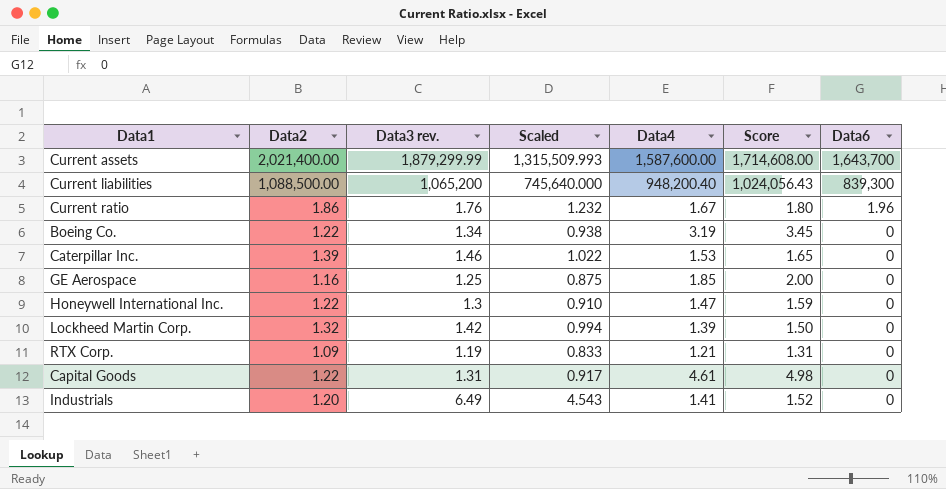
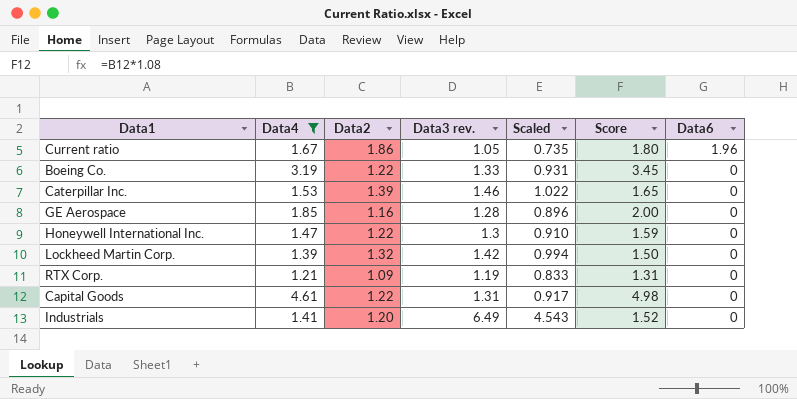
filter: none -> Data4 <= 4.61
column Data4 | position: 5 -> 2
Current ratio | Data3 rev.: 1.76 -> 1.05
Current ratio | Scaled: 1.232 -> 0.735
Boeing Co. | Data3 rev.: 1.34 -> 1.33
Boeing Co. | Scaled: 0.938 -> 0.931
GE Aerospace | Data3 rev.: 1.25 -> 1.28
GE Aerospace | Scaled: 0.875 -> 0.896

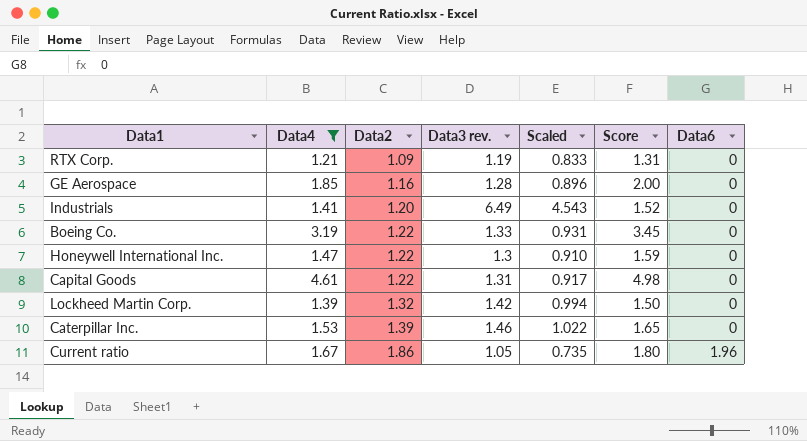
row order: Data6 descending -> Data2 ascending

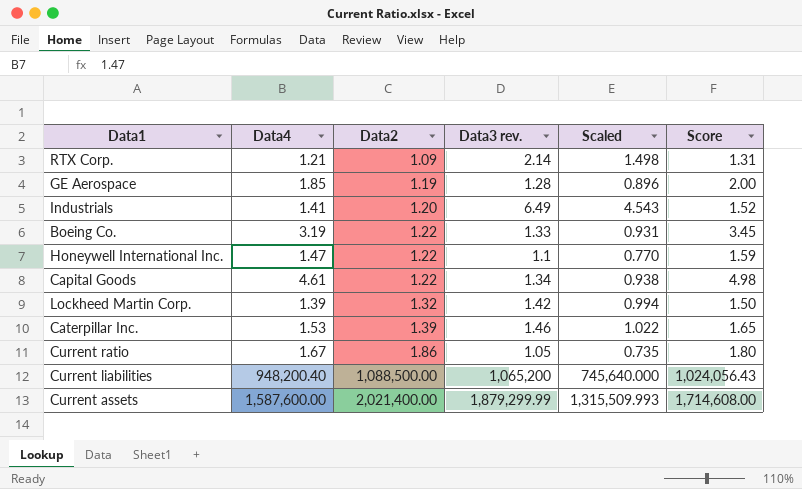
filter: Data4 <= 4.61 -> none
column Data6 | position: 7 -> none
RTX Corp. | Data3 rev.: 1.19 -> 2.14
RTX Corp. | Scaled: 0.833 -> 1.498
GE Aerospace | Data2: 1.16 -> 1.19
Honeywell International Inc. | Data3 rev.: 1.3 -> 1.1
Honeywell International Inc. | Scaled: 0.910 -> 0.770
Capital Goods | Data3 rev.: 1.31 -> 1.34
Capital Goods | Scaled: 0.917 -> 0.938

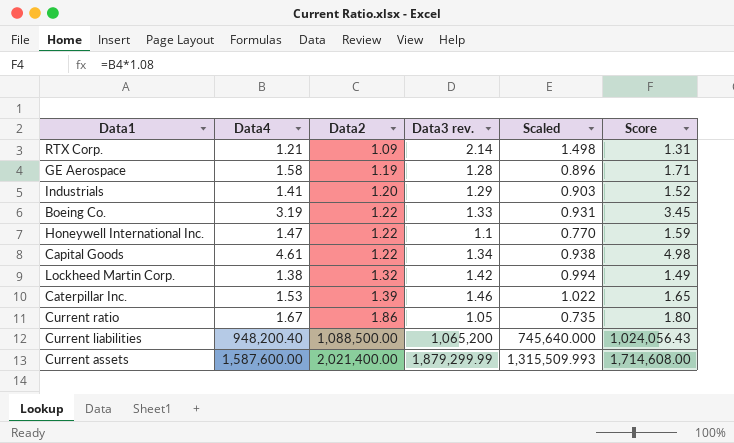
GE Aerospace | Data4: 1.85 -> 1.58
GE Aerospace | Score: 2.00 -> 1.71
Industrials | Data3 rev.: 6.49 -> 1.29
Industrials | Scaled: 4.543 -> 0.903
Lockheed Martin Corp. | Data4: 1.39 -> 1.38
Lockheed Martin Corp. | Score: 1.50 -> 1.49

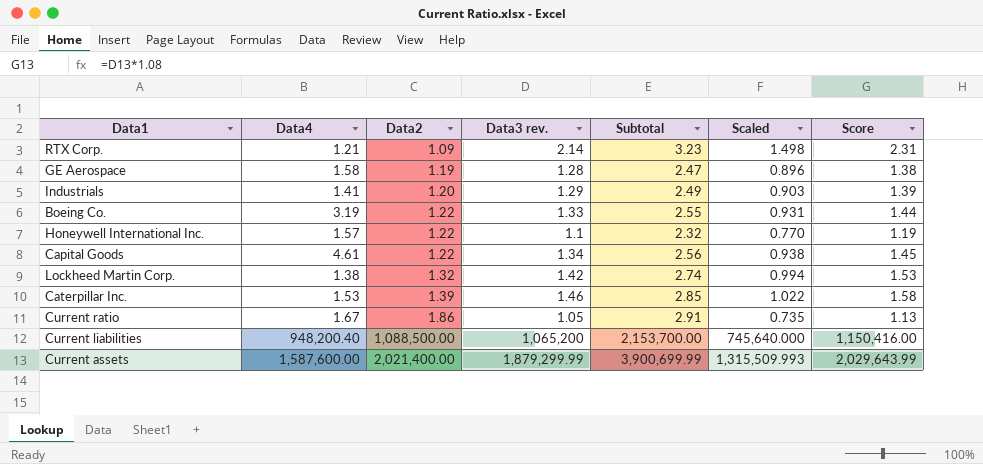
column Subtotal | formula: none -> [Data2] + [Data3 rev.]
column Score | formula: [Data4] * 1.08 -> [Data3 rev.] * 1.08
Honeywell International Inc. | Data4: 1.47 -> 1.57

